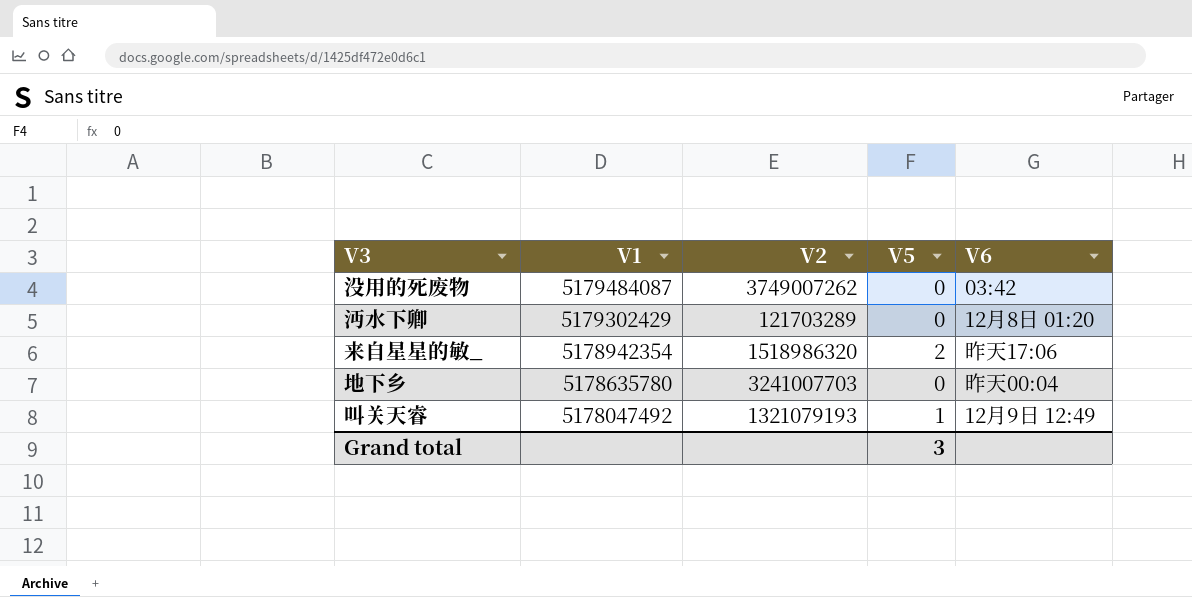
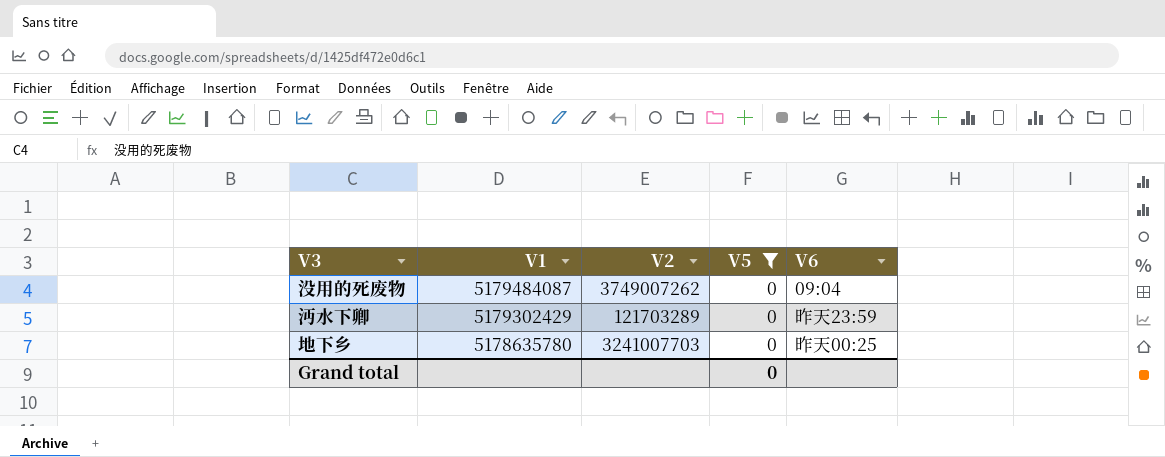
filter: none -> V5 = 0
没用的死废物 | V6: 03:42 -> 09:04
沔水下卿 | V6: 12月8日 01:20 -> 昨天23:59
地下乡 | V6: 昨天00:04 -> 昨天00:25
Grand total | V5: 3 -> 0

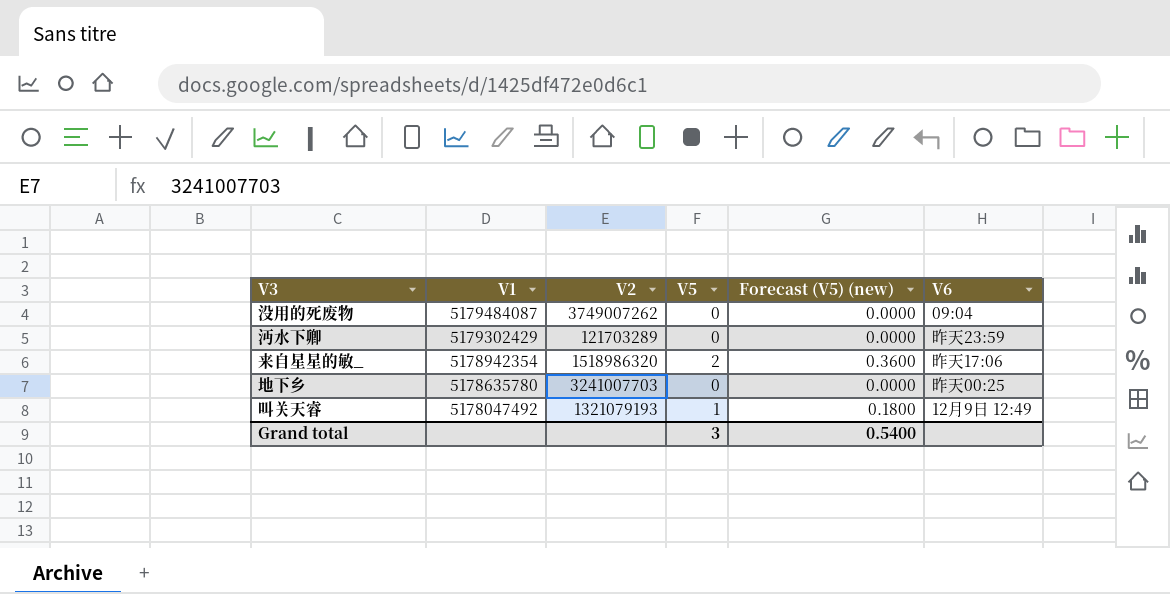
filter: V5 = 0 -> none
column Forecast (V5) (new) | formula: none -> [V5] * 0.18
Grand total | V5: 0 -> 3

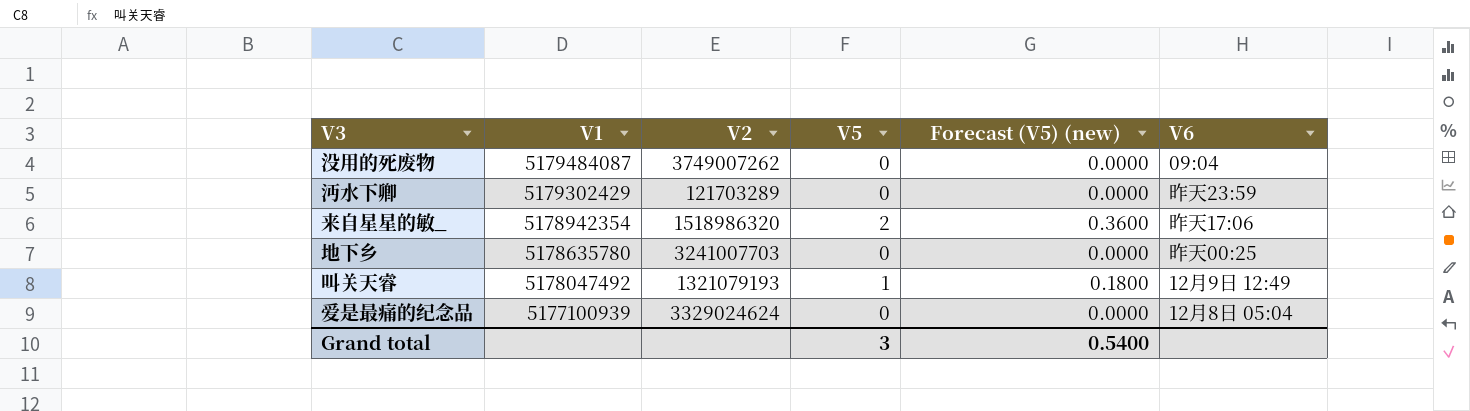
row 爱是最痛的纪念品: none -> 5177100939 | 3329024624 | 0 | 0.0000 | 12月8日 05:04

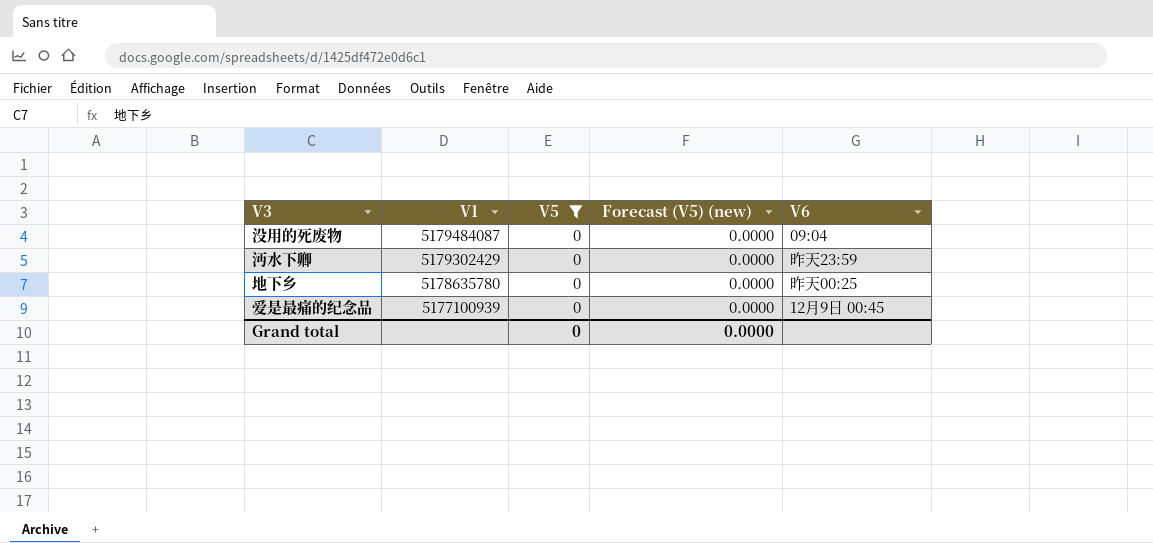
filter: none -> V5 = 0
column V2 | position: 3 -> none
爱是最痛的纪念品 | V6: 12月8日 05:04 -> 12月9日 00:45
Grand total | V5: 3 -> 0
Grand total | Forecast (V5) (new): 0.5400 -> 0.0000

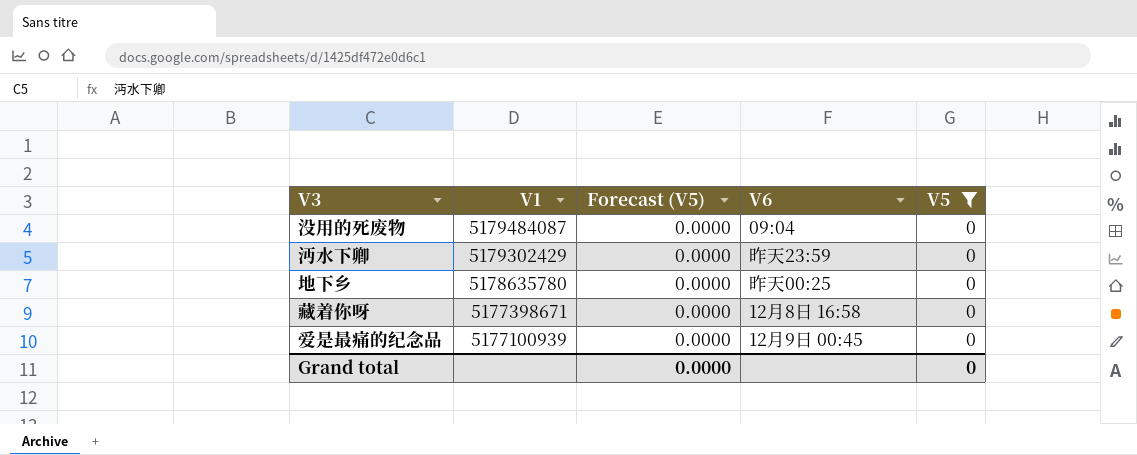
column name: Forecast (V5) (new) -> Forecast (V5)
column V5 | position: 3 -> 5
row 藏着你呀: none -> 5177398671 | 0.0000 | 12月8日 16:58 | 0

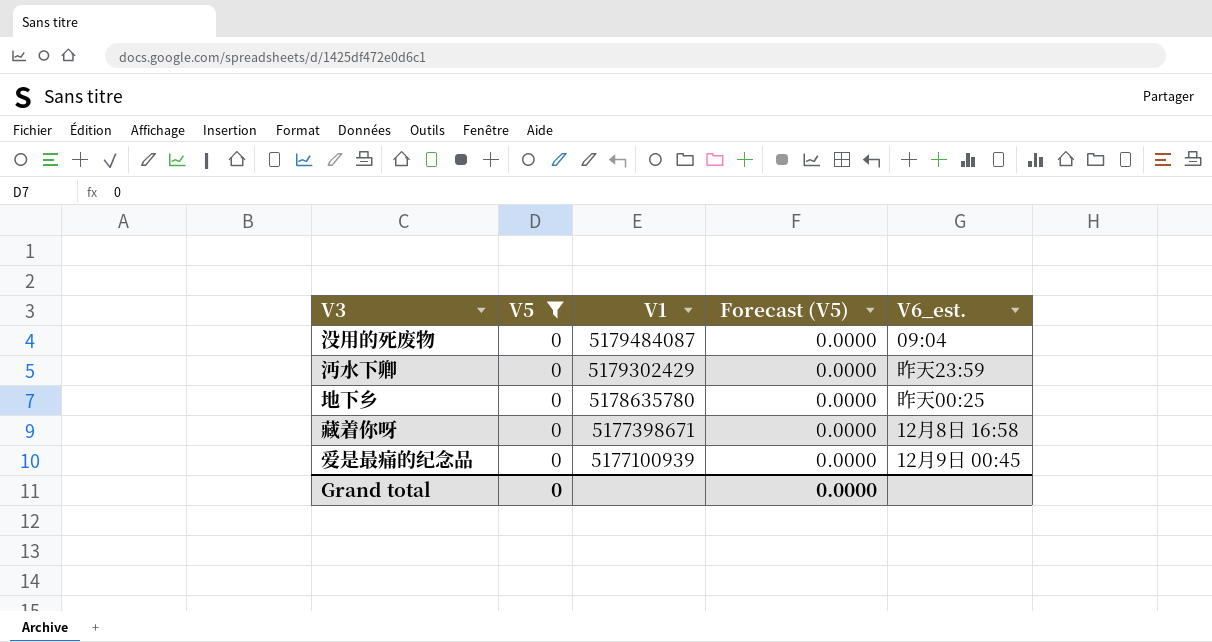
column V5 | position: 5 -> 2
column name: V6 -> V6_est.

